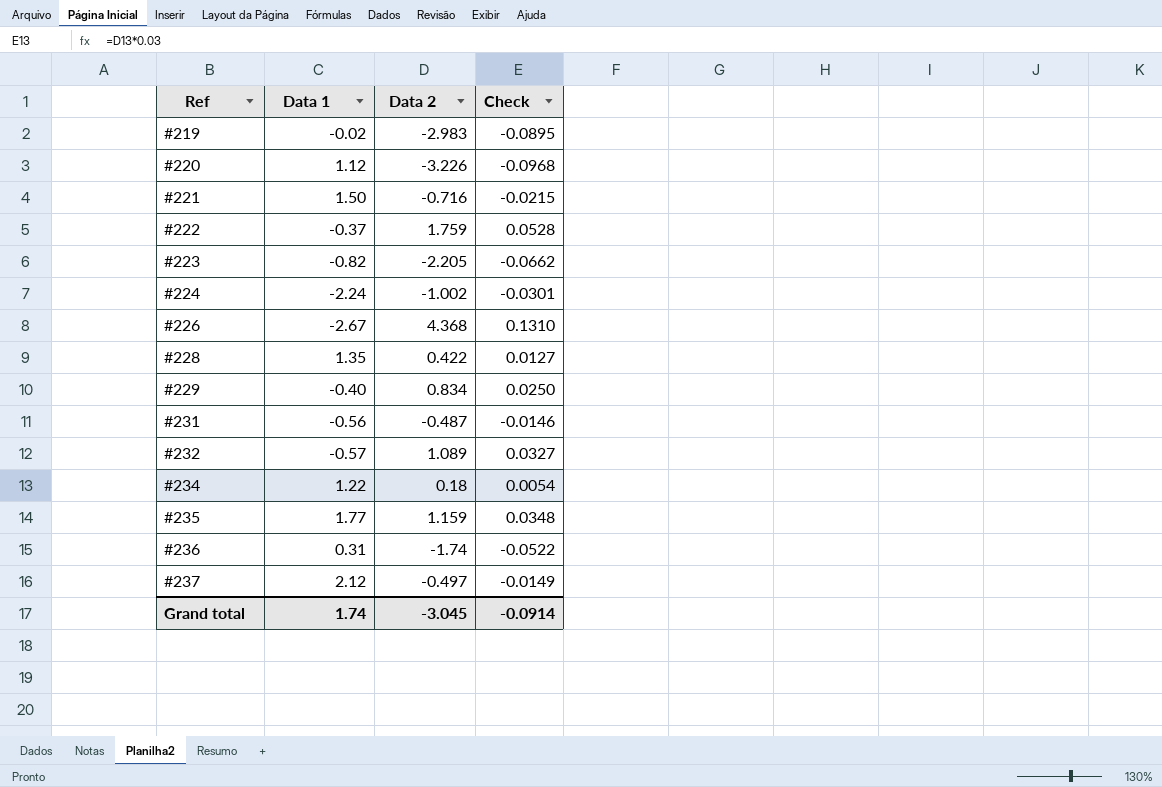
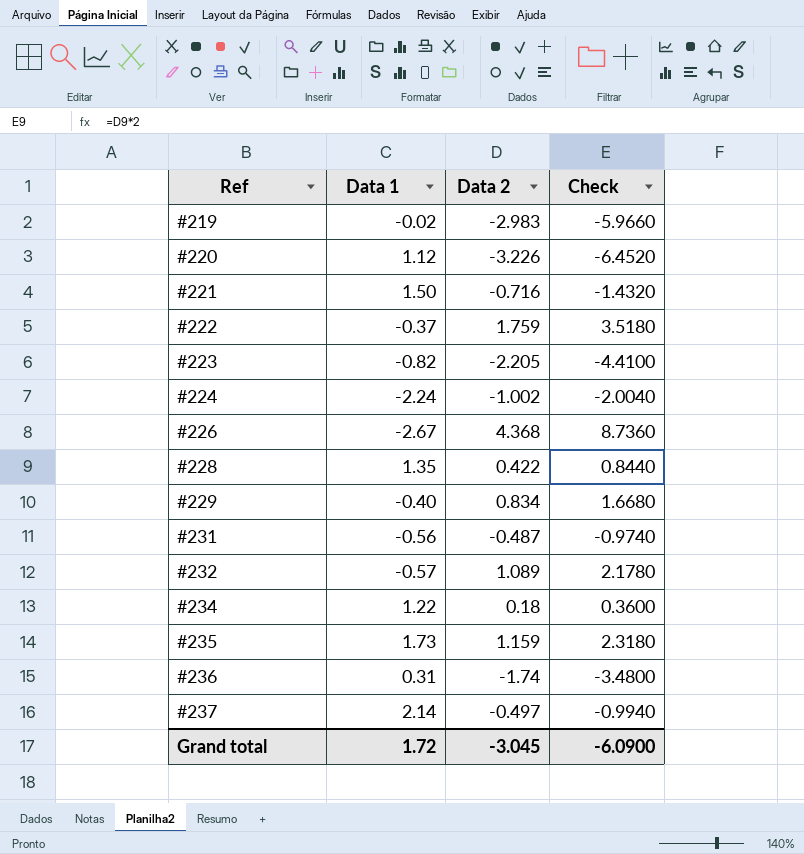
column Check | formula: [Data 2] * 0.03 -> [Data 2] * 2
#235 | Data 1: 1.77 -> 1.73
#237 | Data 1: 2.12 -> 2.14
Grand total | Data 1: 1.74 -> 1.72
Grand total | Check: -0.0914 -> -6.0900

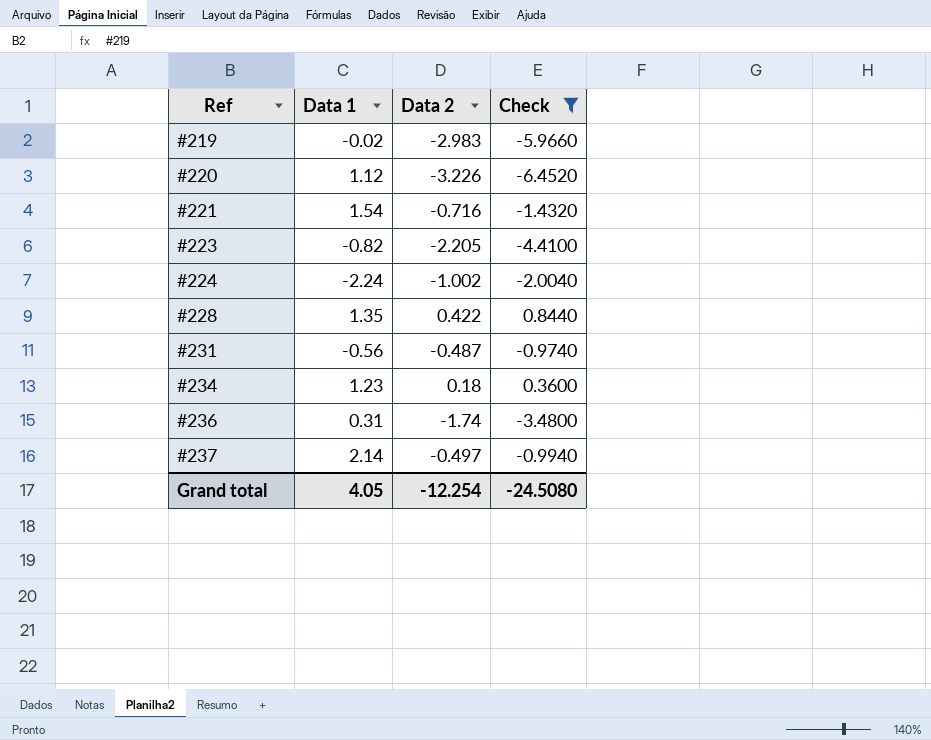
filter: none -> Check <= 0.8440
#221 | Data 1: 1.50 -> 1.54
#234 | Data 1: 1.22 -> 1.23
Grand total | Data 1: 1.72 -> 4.05
Grand total | Data 2: -3.045 -> -12.254
Grand total | Check: -6.0900 -> -24.5080

